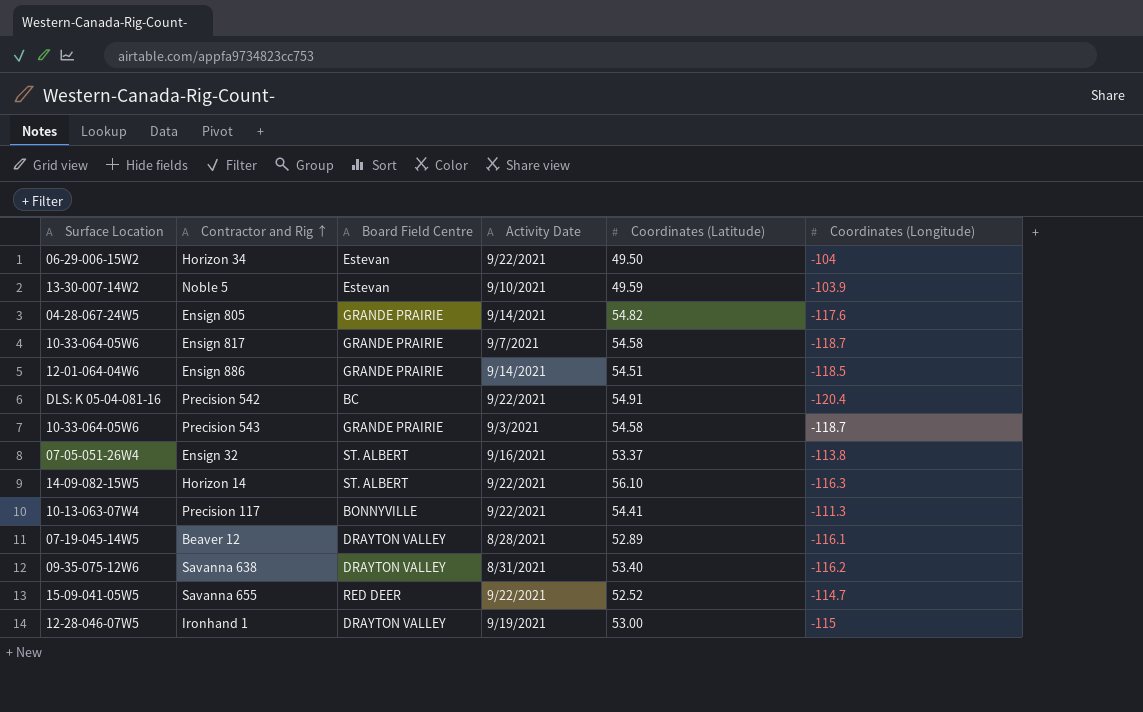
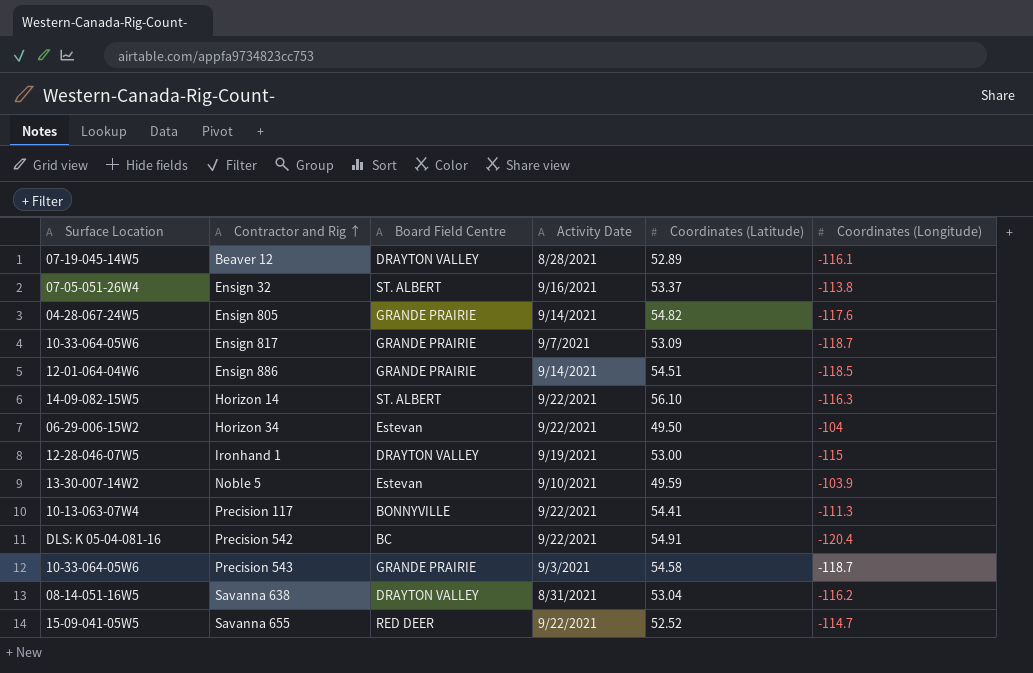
row order: none -> Contractor and Rig ↑ ascending
Ensign 817 | Coordinates (Latitude): 54.58 -> 53.09
Savanna 638 | Surface Location: 09-35-075-12W6 -> 08-14-051-16W5
Savanna 638 | Coordinates (Latitude): 53.40 -> 53.04

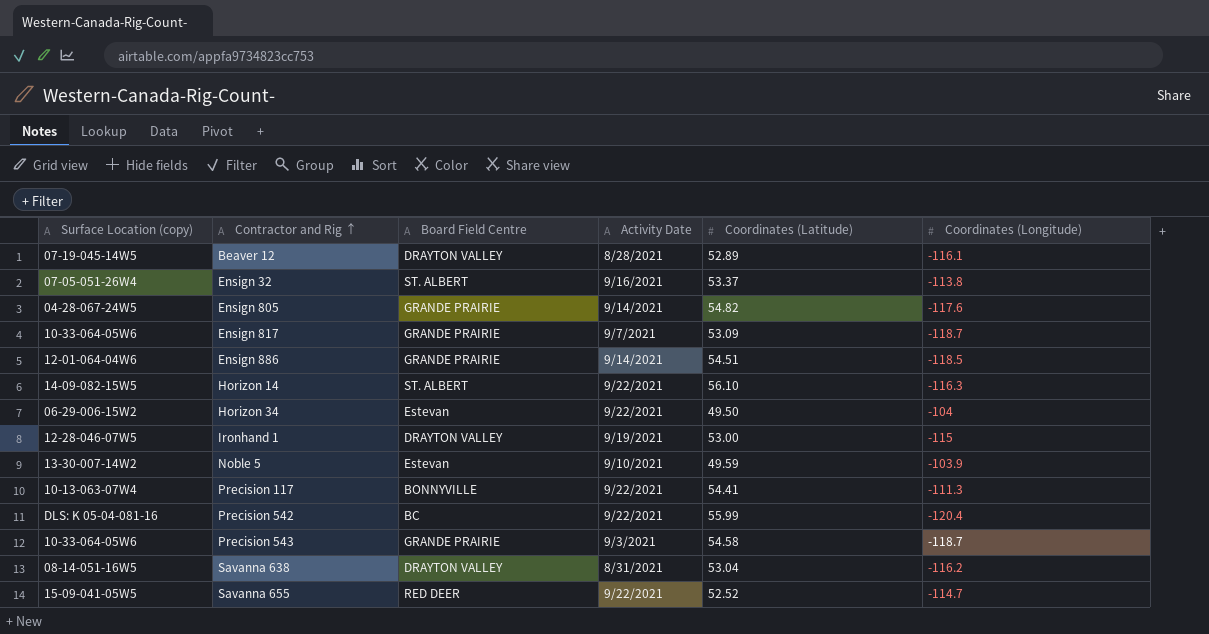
column name: Surface Location -> Surface Location (copy)
Precision 542 | Coordinates (Latitude): 54.91 -> 55.99

